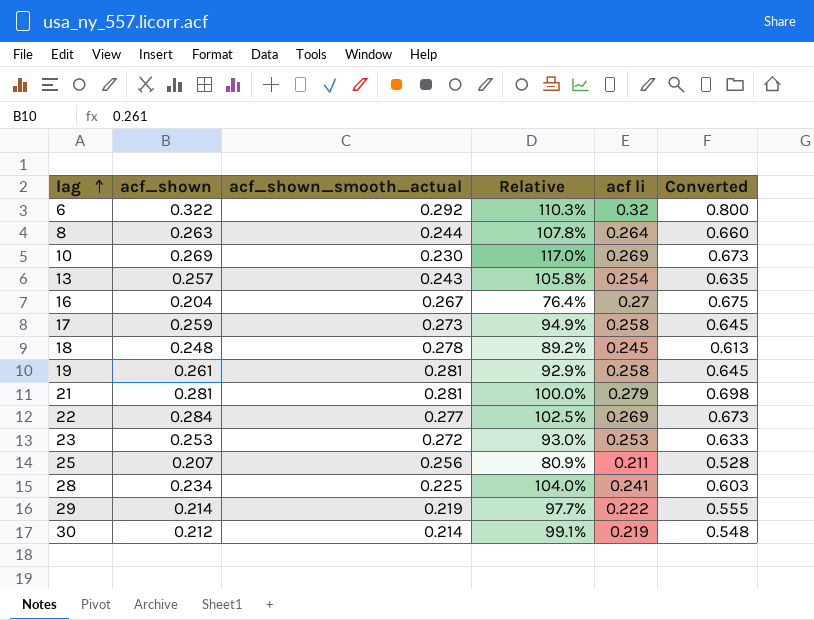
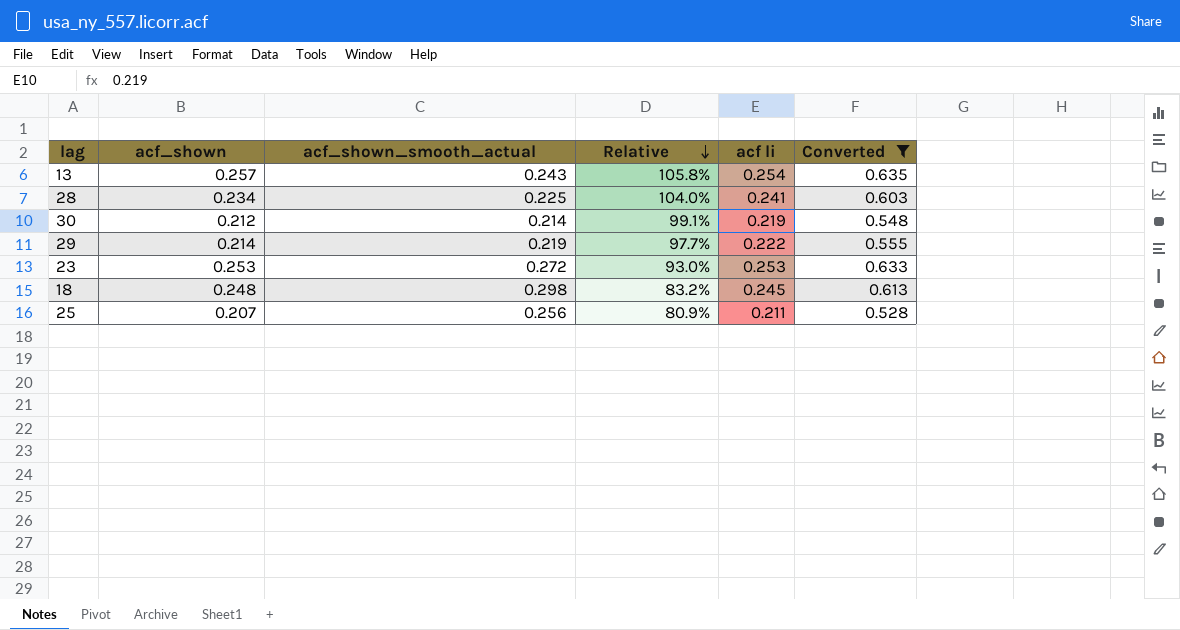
filter: none -> Converted <= 0.635
row order: lag ascending -> Relative descending
18 | acf_shown_smooth_actual: 0.278 -> 0.298
18 | Relative: 89.2% -> 83.2%

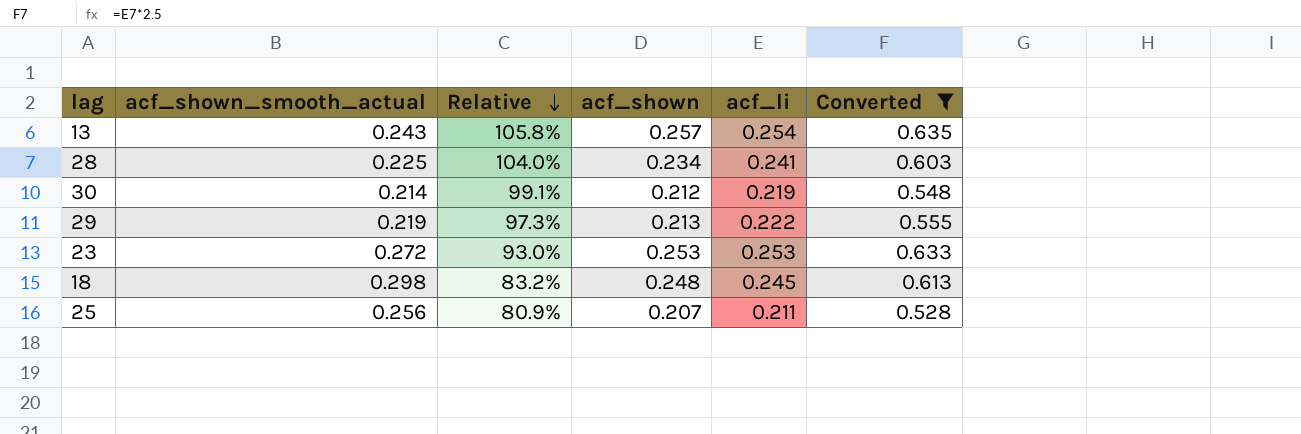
column acf_shown | position: 2 -> 4
column name: acf li -> acf_li
29 | Relative: 97.7% -> 97.3%
29 | acf_shown: 0.214 -> 0.213

